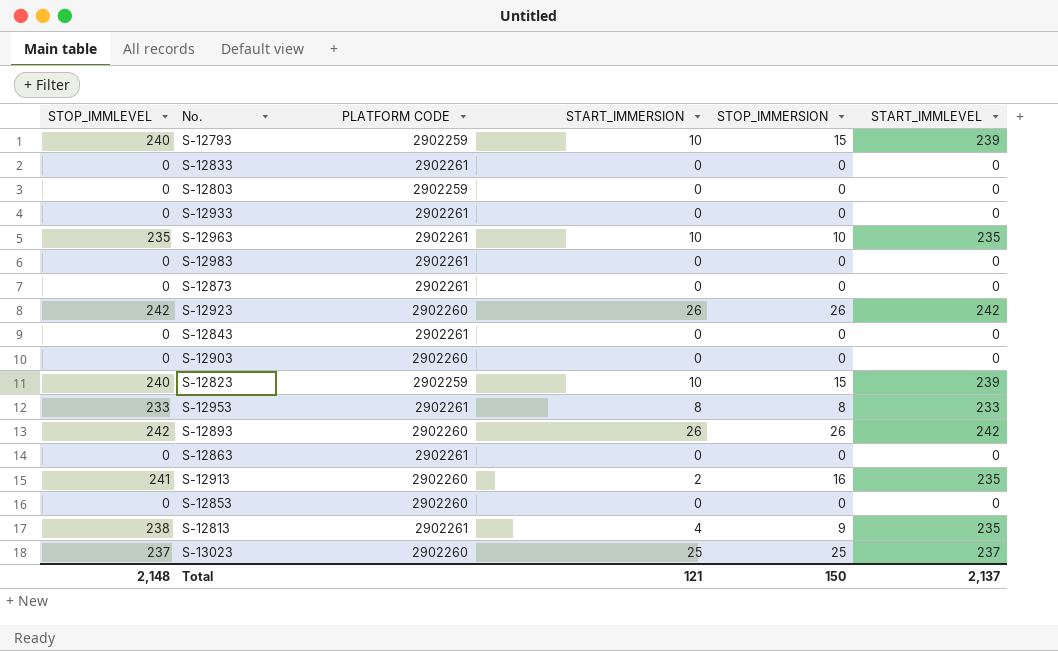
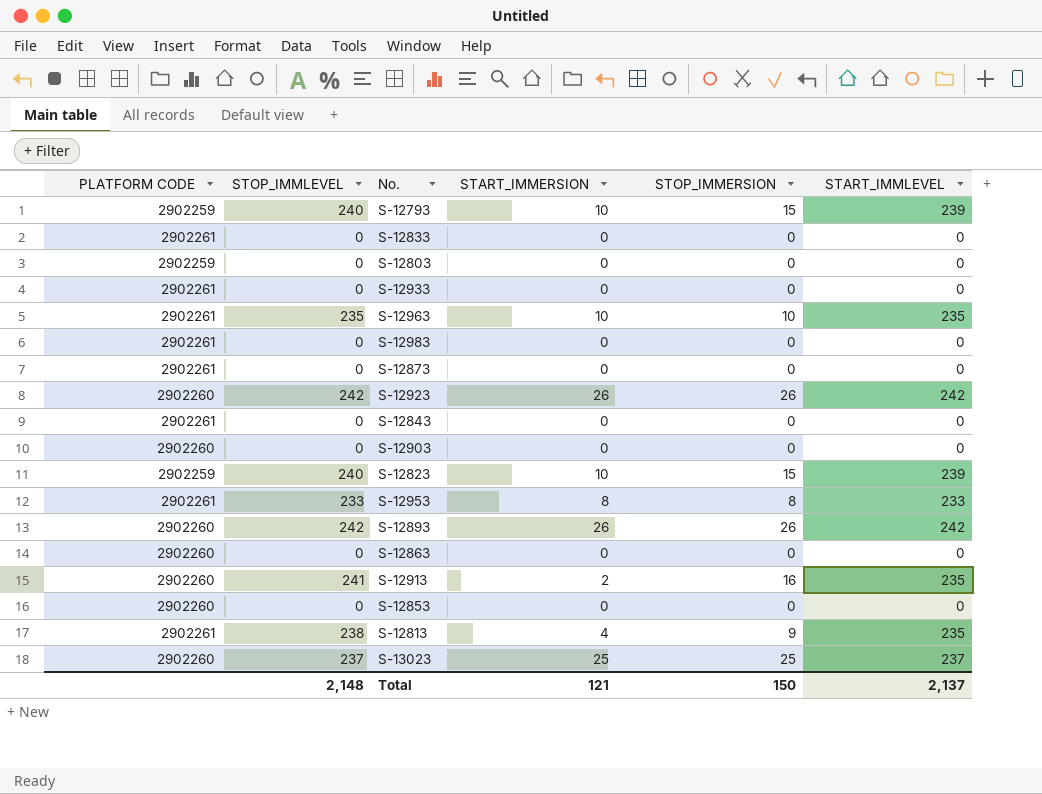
column PLATFORM CODE | position: 3 -> 1
S-12863 | PLATFORM CODE: 2902261 -> 2902260

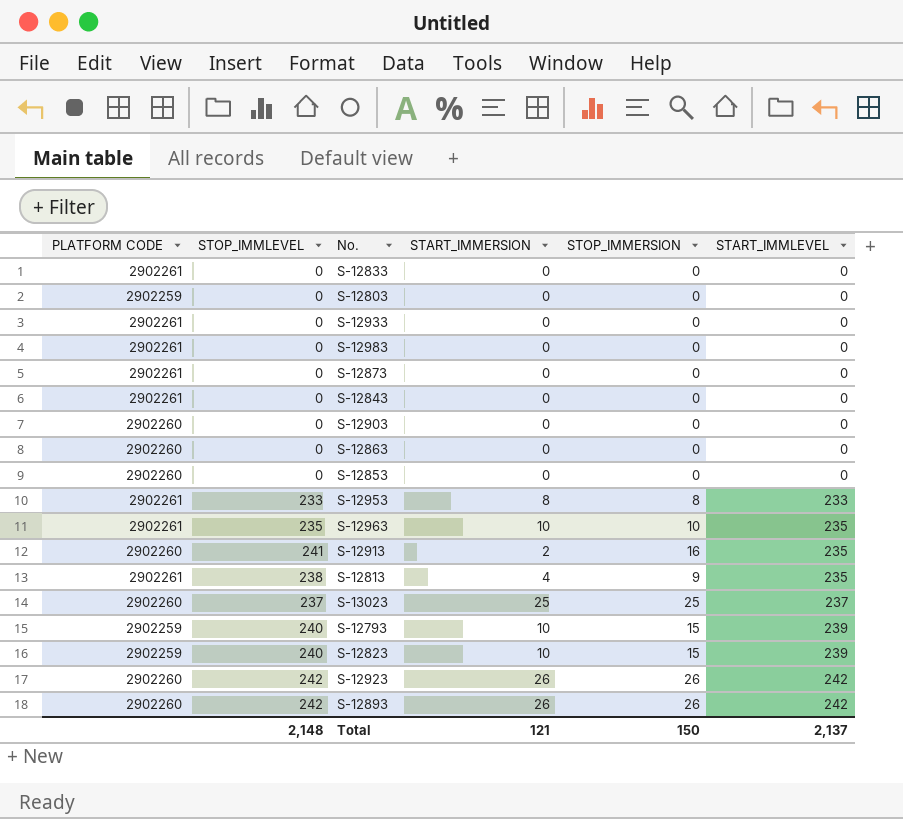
row order: none -> START_IMMLEVEL ascending

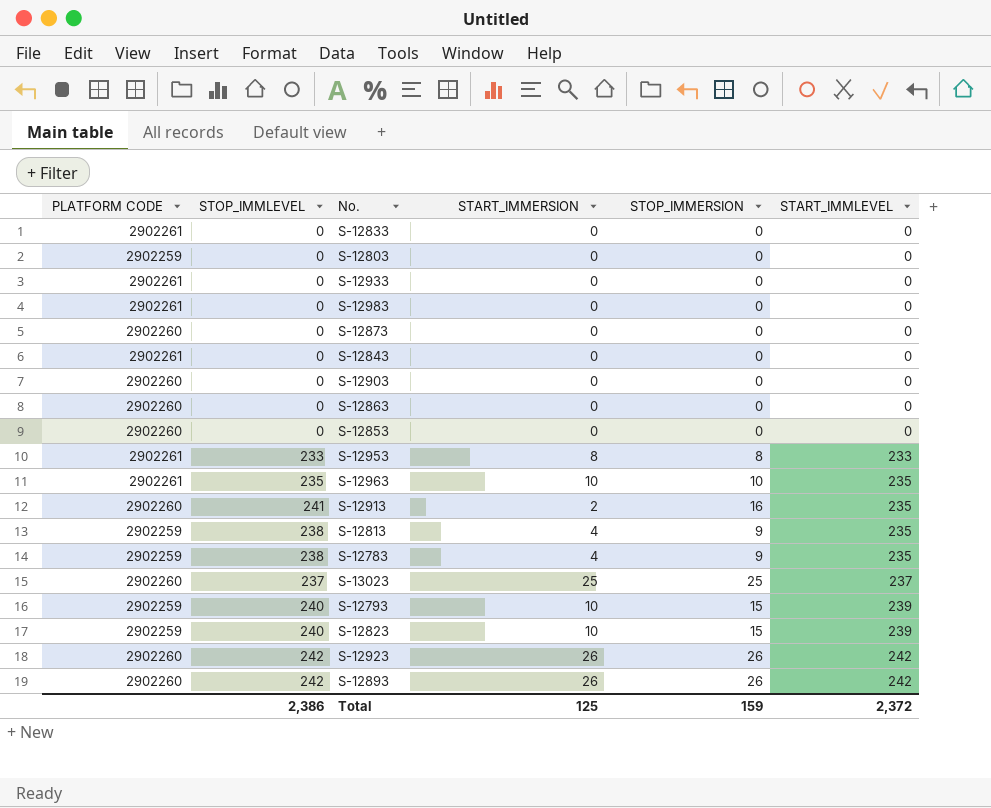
S-12873 | PLATFORM CODE: 2902261 -> 2902260
S-12813 | PLATFORM CODE: 2902261 -> 2902259
row S-12783: none -> 2902259 | 238 | 4 | 9 | 235
Total | STOP_IMMLEVEL: 2,148 -> 2,386
Total | START_IMMERSION: 121 -> 125
Total | STOP_IMMERSION: 150 -> 159
Total | START_IMMLEVEL: 2,137 -> 2,372

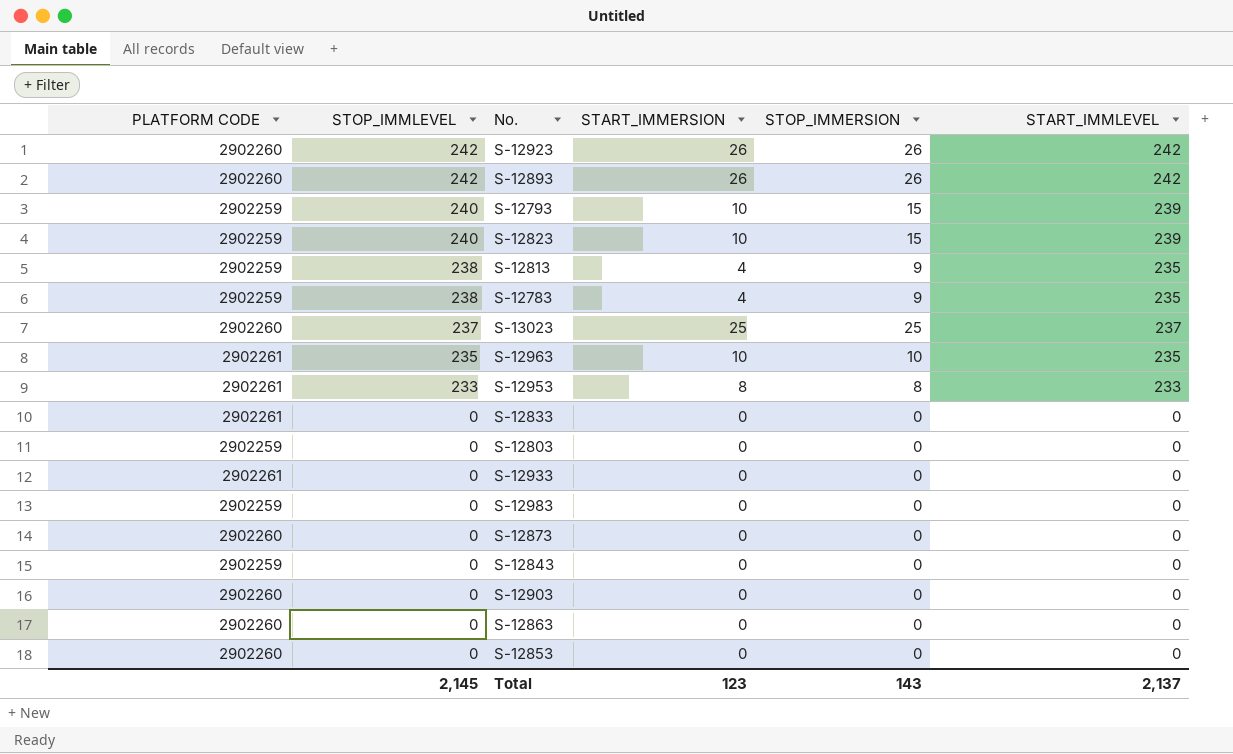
row order: START_IMMLEVEL ascending -> STOP_IMMLEVEL descending
row S-12913: 2902260 | 241 | 2 | 16 | 235 -> none
S-12983 | PLATFORM CODE: 2902261 -> 2902259
S-12843 | PLATFORM CODE: 2902261 -> 2902259
Total | STOP_IMMLEVEL: 2,386 -> 2,145
Total | START_IMMERSION: 125 -> 123
Total | STOP_IMMERSION: 159 -> 143
Total | START_IMMLEVEL: 2,372 -> 2,137

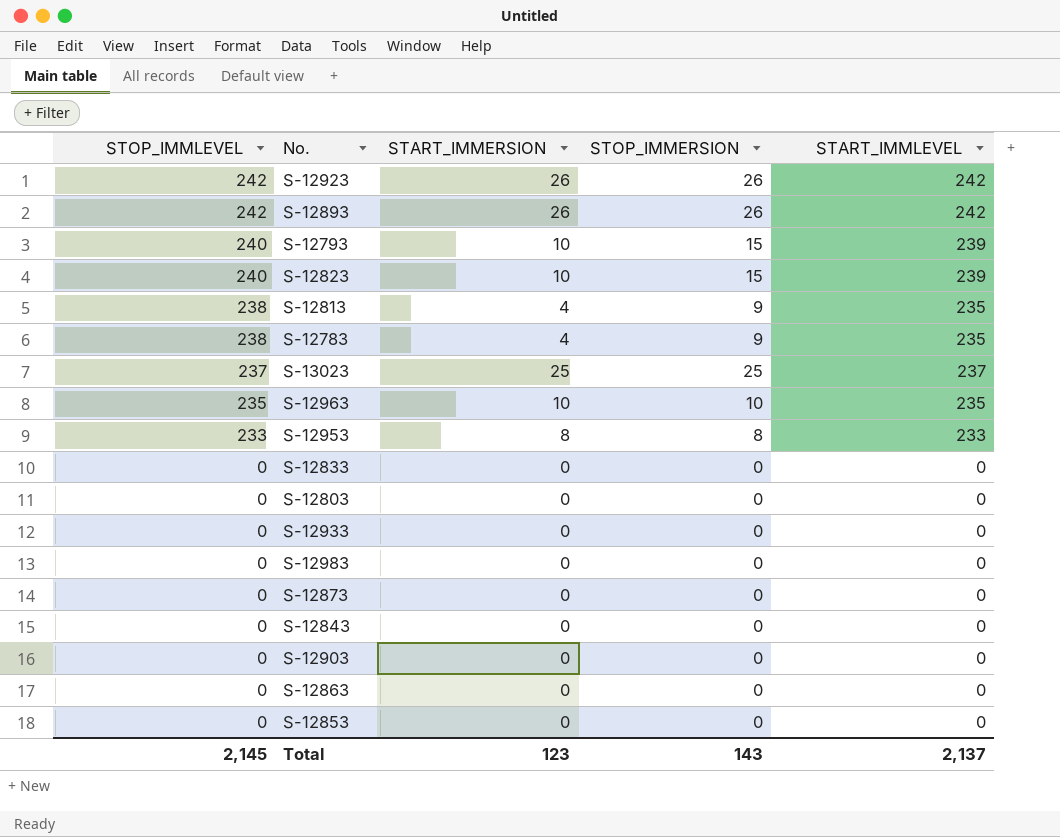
column PLATFORM CODE | position: 1 -> none

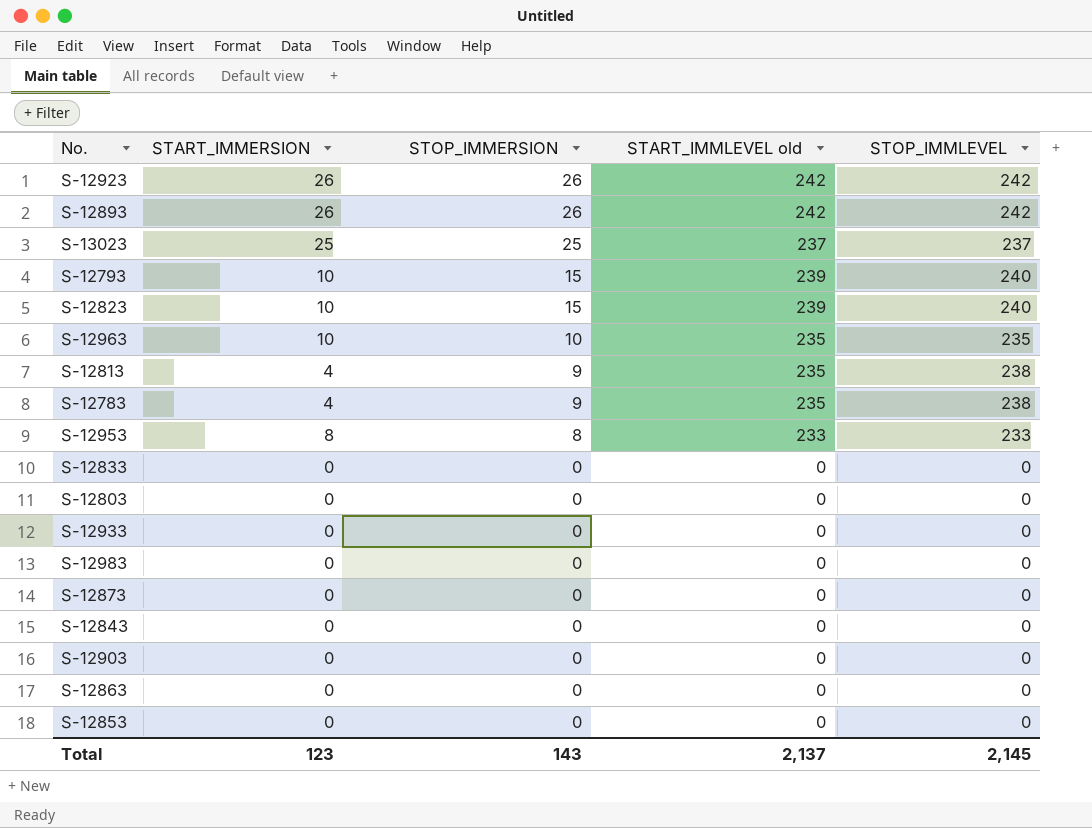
row order: STOP_IMMLEVEL descending -> STOP_IMMERSION descending
column name: START_IMMLEVEL -> START_IMMLEVEL old
column STOP_IMMLEVEL | position: 1 -> 5

